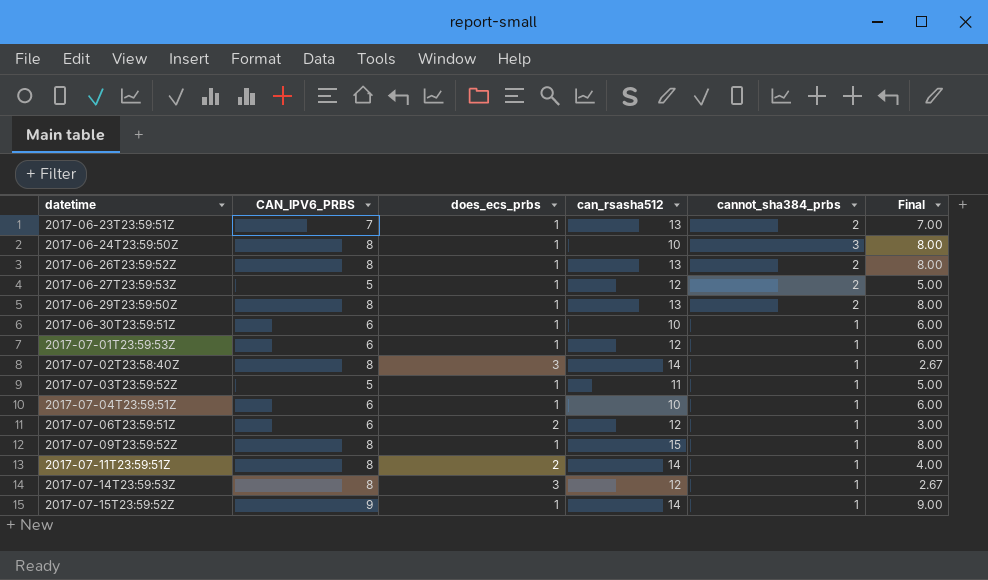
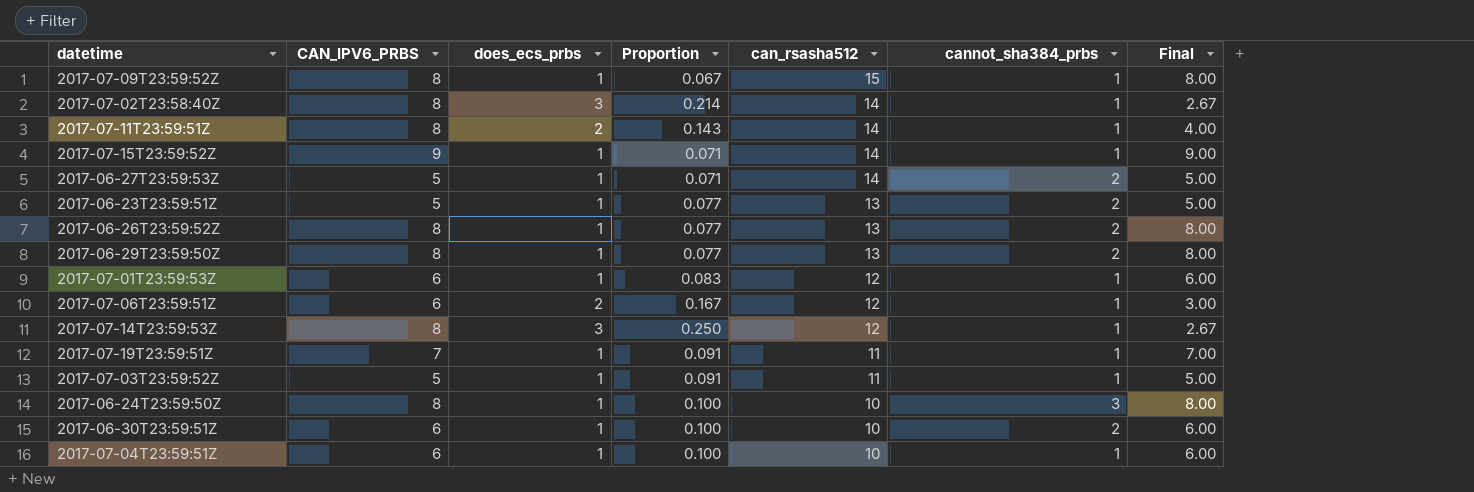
row order: datetime ascending -> can_rsasha512 descending
column Proportion | formula: none -> [does_ecs_prbs] / [can_rsasha512]
2017-06-27T23:59:53Z | can_rsasha512: 12 -> 14
2017-06-23T23:59:51Z | CAN_IPV6_PRBS: 7 -> 5
2017-06-23T23:59:51Z | Final: 7.00 -> 5.00
row 2017-07-19T23:59:51Z: none -> 7 | 1 | 0.091 | 11 | 1 | 7.00
2017-06-30T23:59:51Z | cannot_sha384_prbs: 1 -> 2

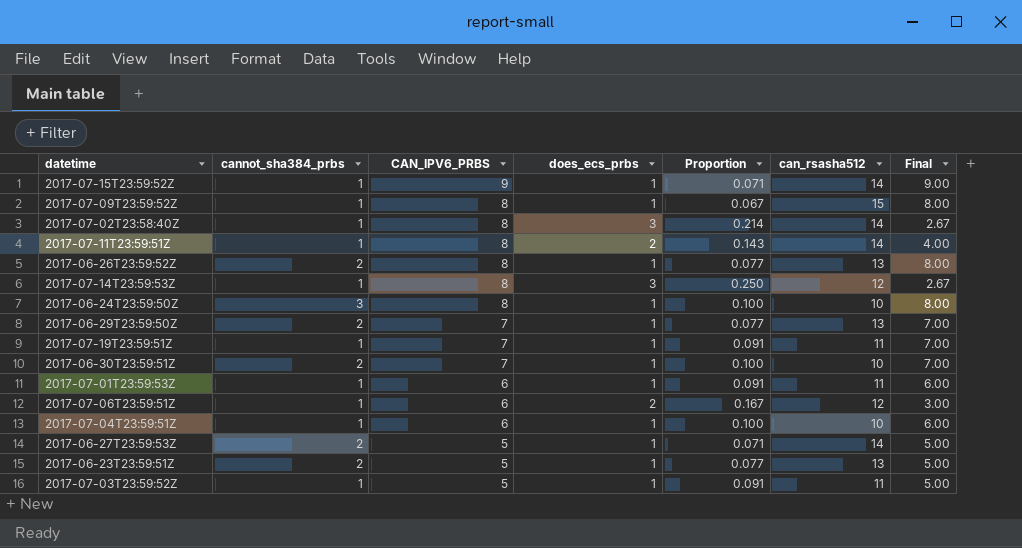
row order: can_rsasha512 descending -> CAN_IPV6_PRBS descending
column cannot_sha384_prbs | position: 6 -> 2
2017-06-29T23:59:50Z | CAN_IPV6_PRBS: 8 -> 7
2017-06-29T23:59:50Z | Final: 8.00 -> 7.00
2017-06-30T23:59:51Z | CAN_IPV6_PRBS: 6 -> 7
2017-06-30T23:59:51Z | Final: 6.00 -> 7.00
2017-07-01T23:59:53Z | Proportion: 0.083 -> 0.091
2017-07-01T23:59:53Z | can_rsasha512: 12 -> 11

